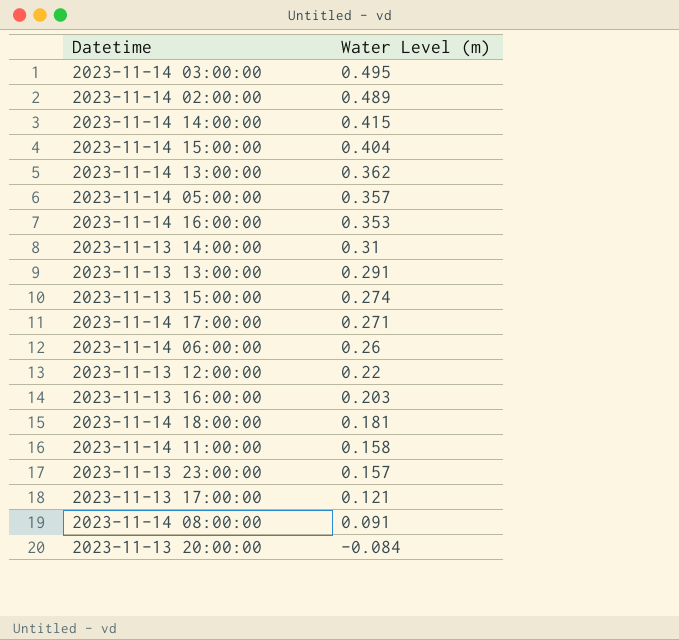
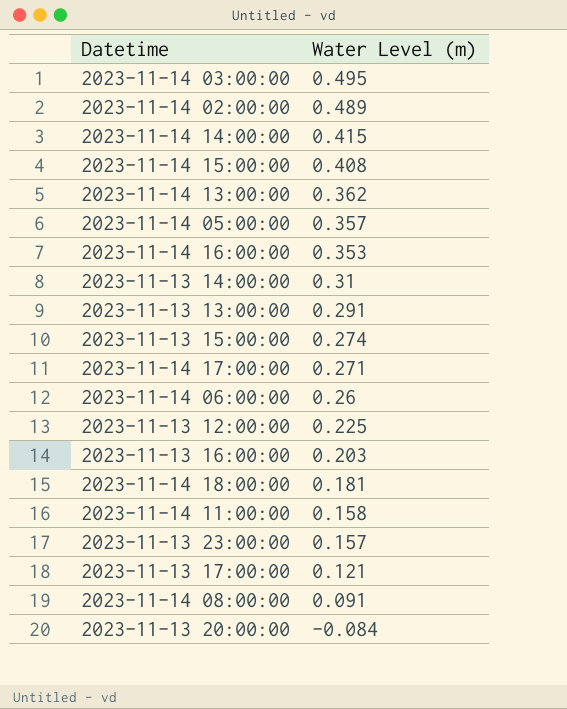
2023-11-14 15:00:00 | Water Level (m): 0.404 -> 0.408
2023-11-13 12:00:00 | Water Level (m): 0.22 -> 0.225

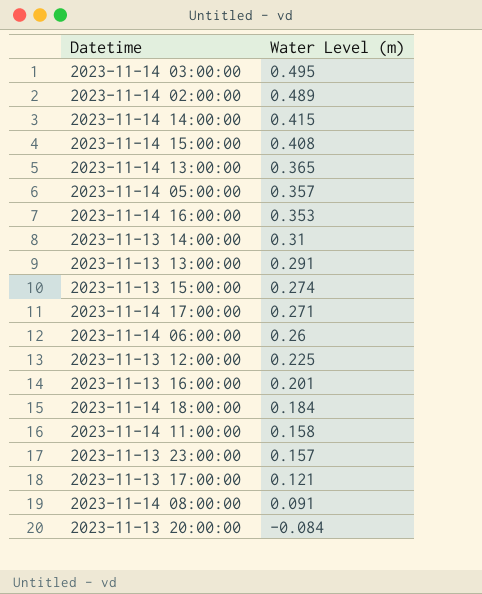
2023-11-14 13:00:00 | Water Level (m): 0.362 -> 0.365
2023-11-13 16:00:00 | Water Level (m): 0.203 -> 0.201
2023-11-14 18:00:00 | Water Level (m): 0.181 -> 0.184

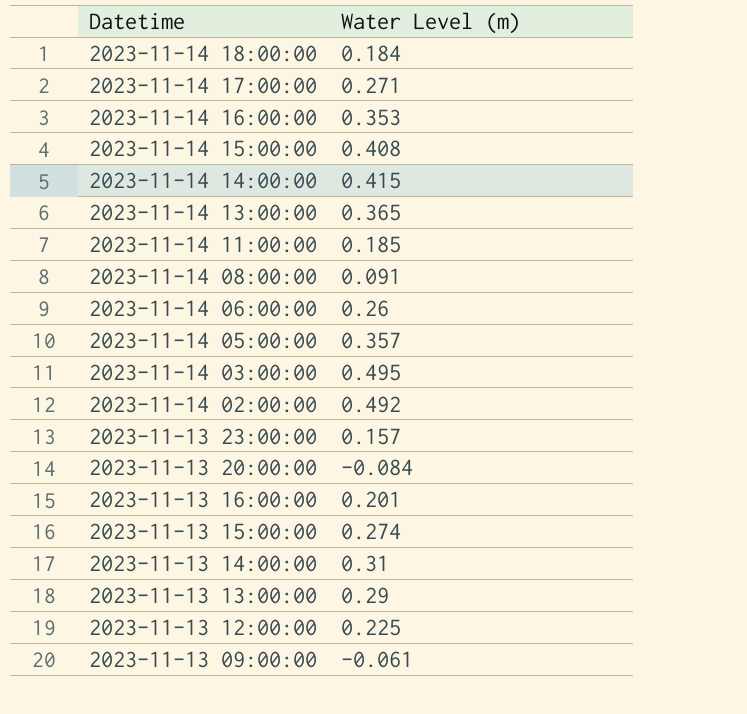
row order: Water Level (m) descending -> Datetime descending
row 2023-11-13 17:00:00: 0.121 -> none
2023-11-14 11:00:00 | Water Level (m): 0.158 -> 0.185
2023-11-14 02:00:00 | Water Level (m): 0.489 -> 0.492
2023-11-13 13:00:00 | Water Level (m): 0.291 -> 0.29
row 2023-11-13 09:00:00: none -> -0.061

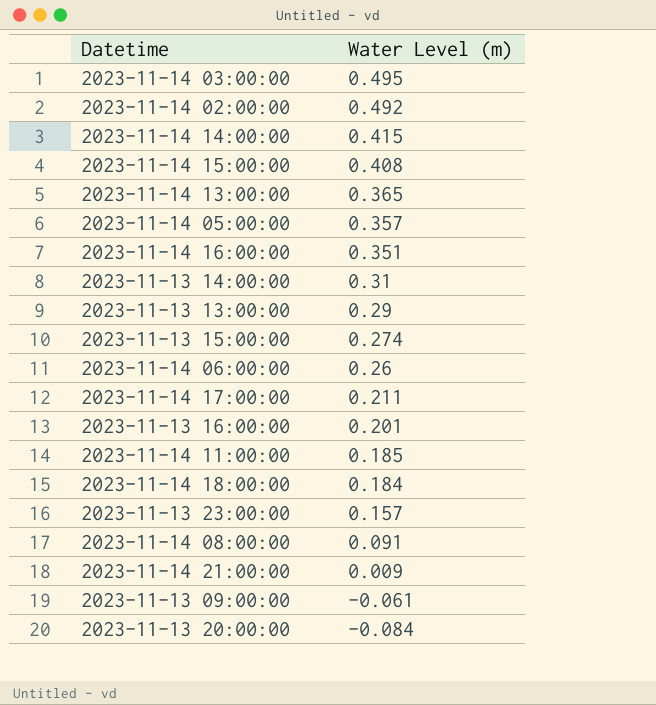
row order: Datetime descending -> Water Level (m) descending
row 2023-11-13 12:00:00: 0.225 -> none
2023-11-14 16:00:00 | Water Level (m): 0.353 -> 0.351
2023-11-14 17:00:00 | Water Level (m): 0.271 -> 0.211
row 2023-11-14 21:00:00: none -> 0.009

